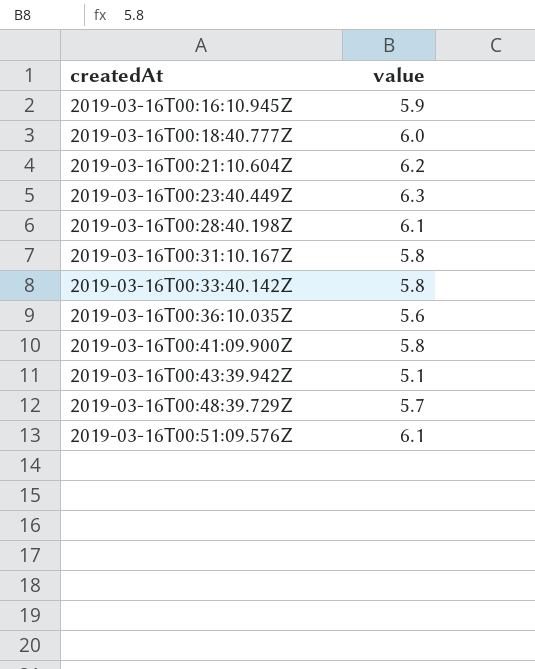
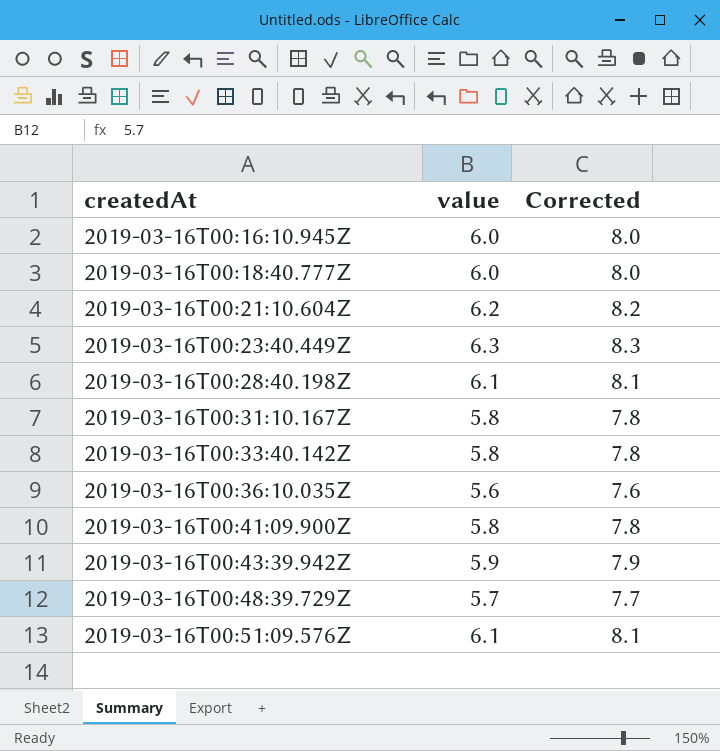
column Corrected | formula: none -> [value] + 2
2019-03-16T00:16:10.945Z | value: 5.9 -> 6.0
2019-03-16T00:43:39.942Z | value: 5.1 -> 5.9

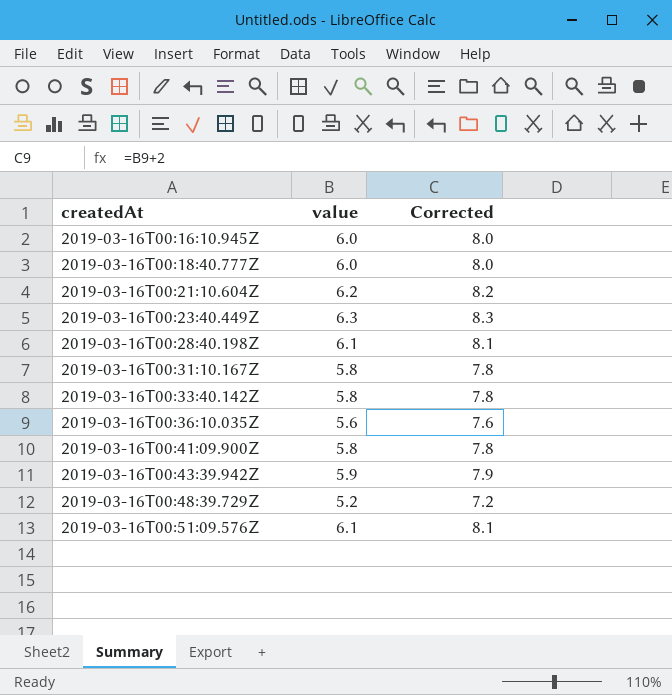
2019-03-16T00:48:39.729Z | value: 5.7 -> 5.2
2019-03-16T00:48:39.729Z | Corrected: 7.7 -> 7.2

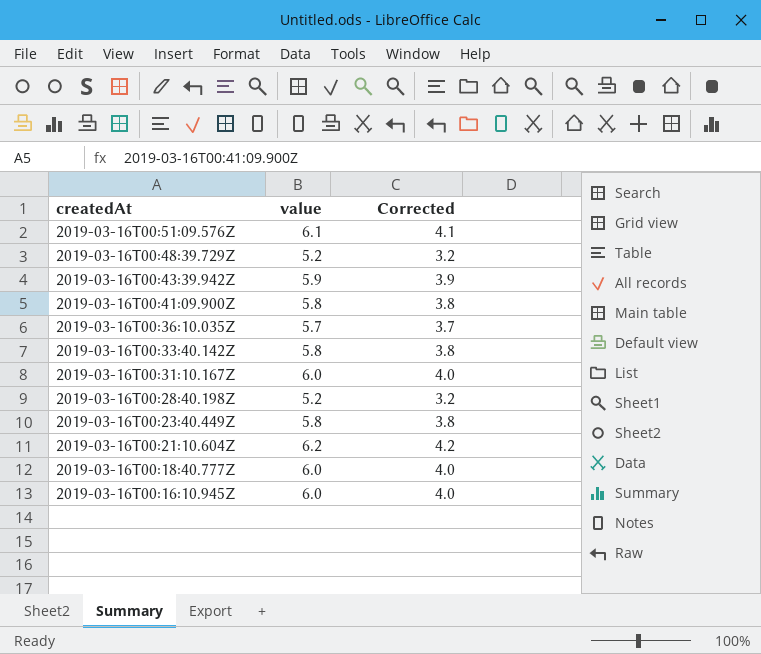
row order: createdAt ascending -> createdAt descending
column Corrected | formula: [value] + 2 -> [value] - 2
2019-03-16T00:36:10.035Z | value: 5.6 -> 5.7
2019-03-16T00:31:10.167Z | value: 5.8 -> 6.0
2019-03-16T00:28:40.198Z | value: 6.1 -> 5.2
2019-03-16T00:23:40.449Z | value: 6.3 -> 5.8

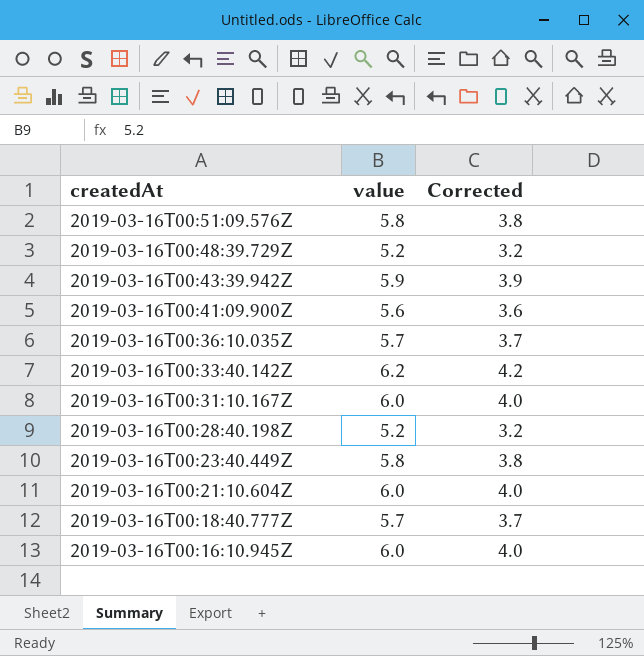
2019-03-16T00:51:09.576Z | value: 6.1 -> 5.8
2019-03-16T00:51:09.576Z | Corrected: 4.1 -> 3.8
2019-03-16T00:41:09.900Z | value: 5.8 -> 5.6
2019-03-16T00:41:09.900Z | Corrected: 3.8 -> 3.6
2019-03-16T00:33:40.142Z | value: 5.8 -> 6.2
2019-03-16T00:33:40.142Z | Corrected: 3.8 -> 4.2
2019-03-16T00:21:10.604Z | value: 6.2 -> 6.0
2019-03-16T00:21:10.604Z | Corrected: 4.2 -> 4.0
2019-03-16T00:18:40.777Z | value: 6.0 -> 5.7
2019-03-16T00:18:40.777Z | Corrected: 4.0 -> 3.7

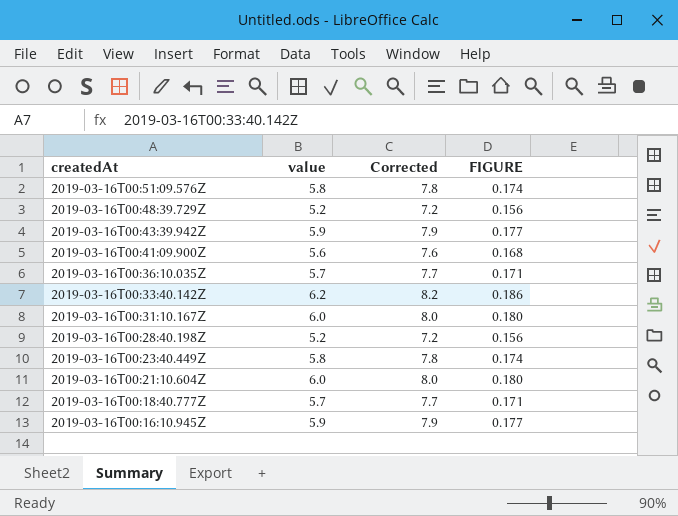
column Corrected | formula: [value] - 2 -> [value] + 2
column FIGURE | formula: none -> [value] * 0.03
2019-03-16T00:16:10.945Z | value: 6.0 -> 5.9

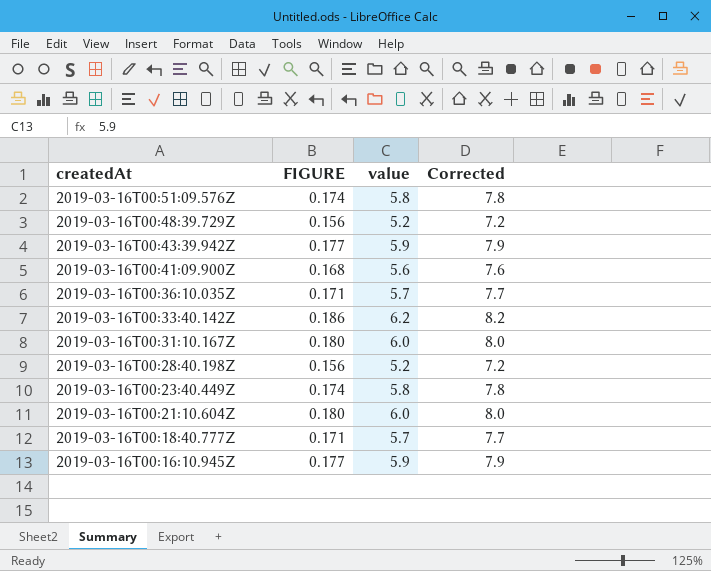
column FIGURE | position: 4 -> 2

